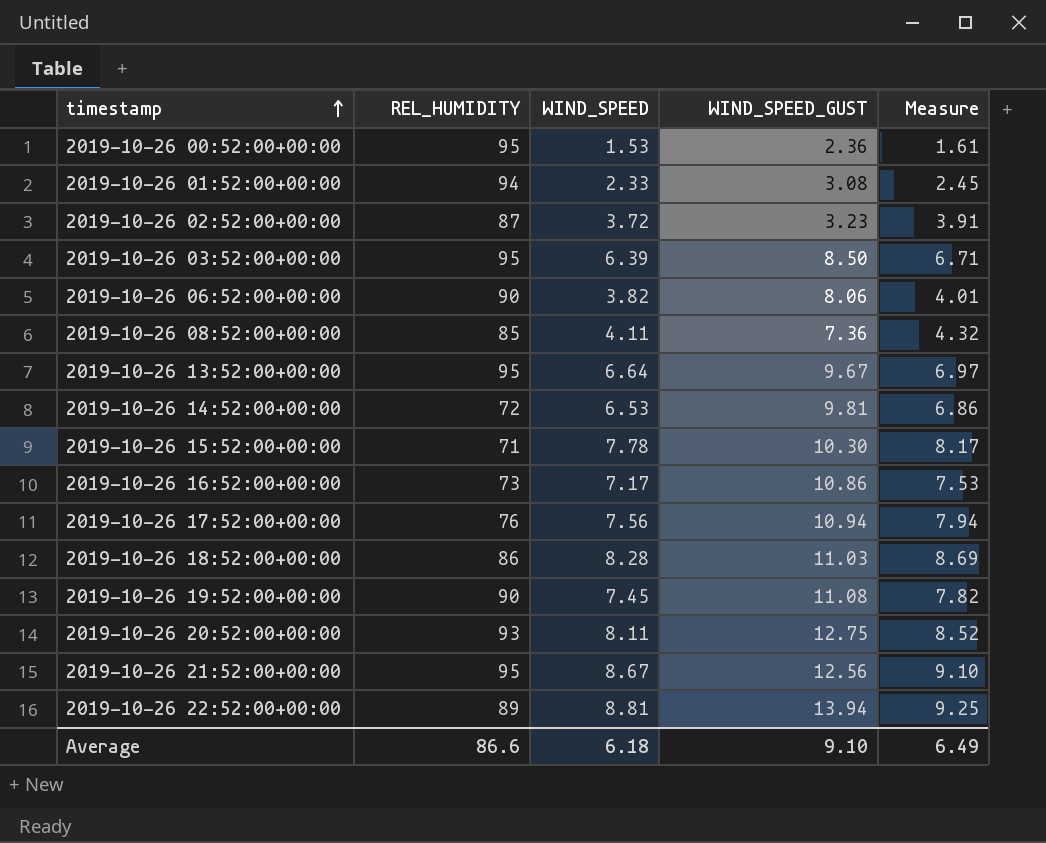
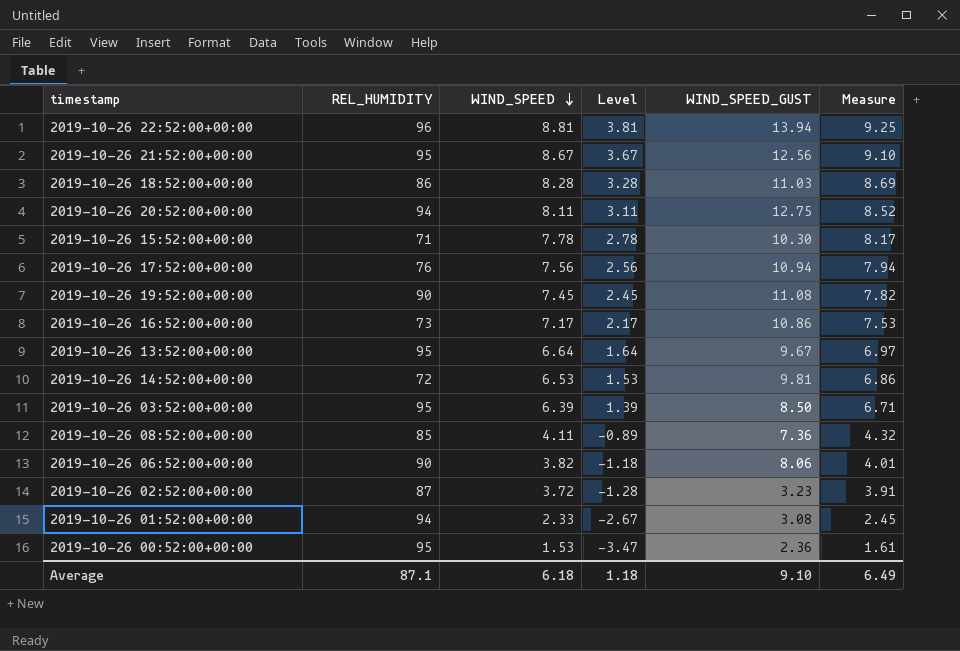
row order: timestamp ascending -> WIND_SPEED descending
column Level | formula: none -> [WIND_SPEED] - 5
2019-10-26 22:52:00+00:00 | REL_HUMIDITY: 89 -> 96
2019-10-26 20:52:00+00:00 | REL_HUMIDITY: 93 -> 94
Average | REL_HUMIDITY: 86.6 -> 87.1

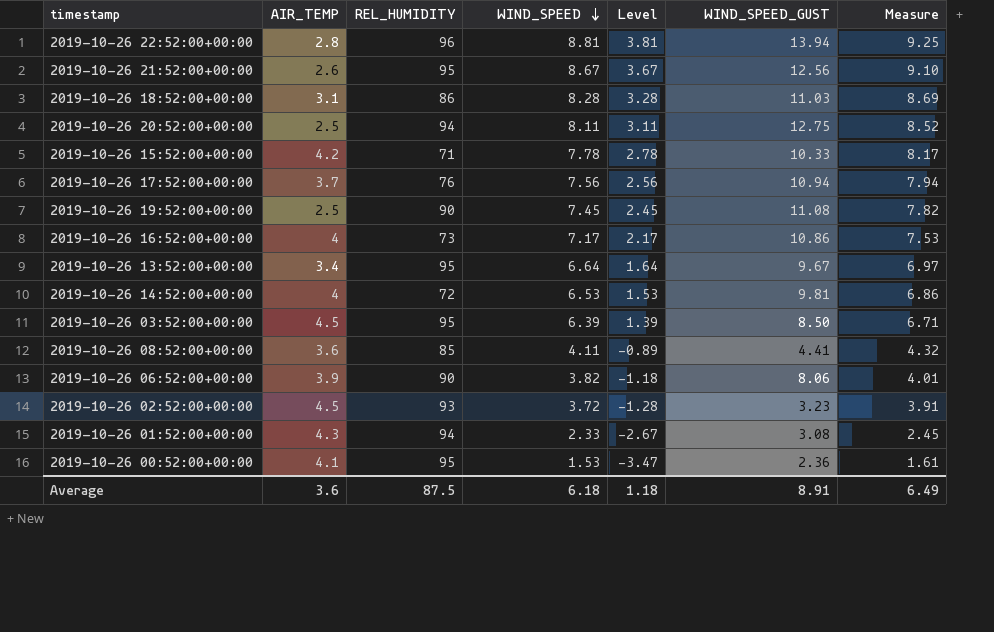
column AIR_TEMP | position: none -> 2
2019-10-26 15:52:00+00:00 | WIND_SPEED_GUST: 10.30 -> 10.33
2019-10-26 08:52:00+00:00 | WIND_SPEED_GUST: 7.36 -> 4.41
2019-10-26 02:52:00+00:00 | REL_HUMIDITY: 87 -> 93
Average | REL_HUMIDITY: 87.1 -> 87.5
Average | WIND_SPEED_GUST: 9.10 -> 8.91

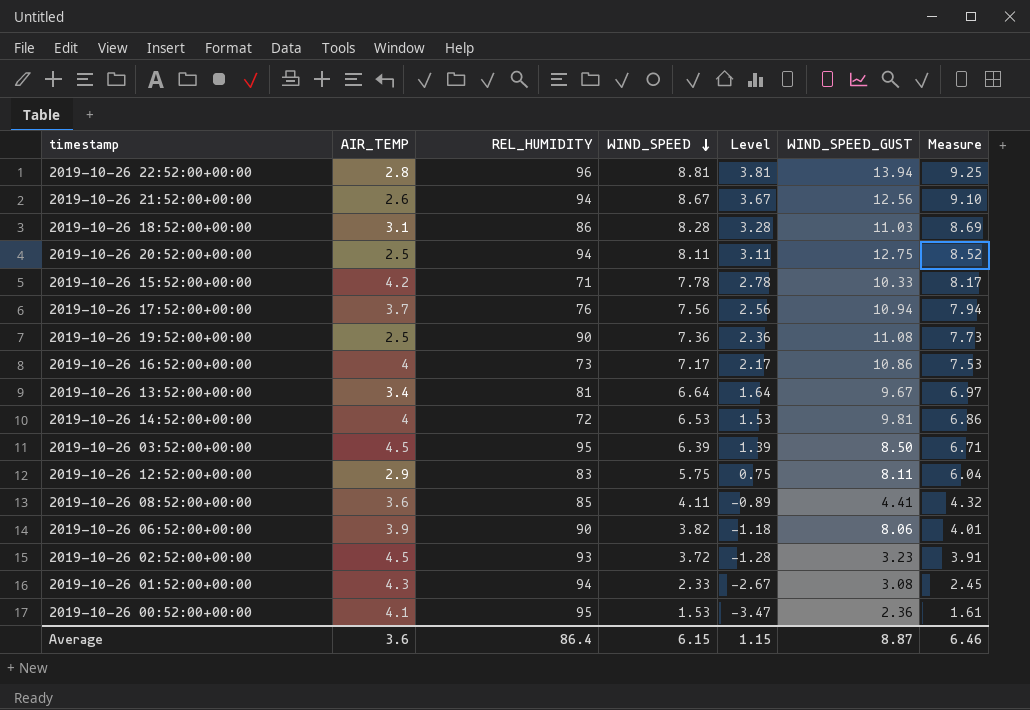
2019-10-26 21:52:00+00:00 | REL_HUMIDITY: 95 -> 94
2019-10-26 19:52:00+00:00 | WIND_SPEED: 7.45 -> 7.36
2019-10-26 19:52:00+00:00 | Level: 2.45 -> 2.36
2019-10-26 19:52:00+00:00 | Measure: 7.82 -> 7.73
2019-10-26 13:52:00+00:00 | REL_HUMIDITY: 95 -> 81
row 2019-10-26 12:52:00+00:00: none -> 2.9 | 83 | 5.75 | 0.75 | 8.11 | 6.04
Average | REL_HUMIDITY: 87.5 -> 86.4
Average | WIND_SPEED: 6.18 -> 6.15
Average | Level: 1.18 -> 1.15
Average | WIND_SPEED_GUST: 8.91 -> 8.87
Average | Measure: 6.49 -> 6.46

